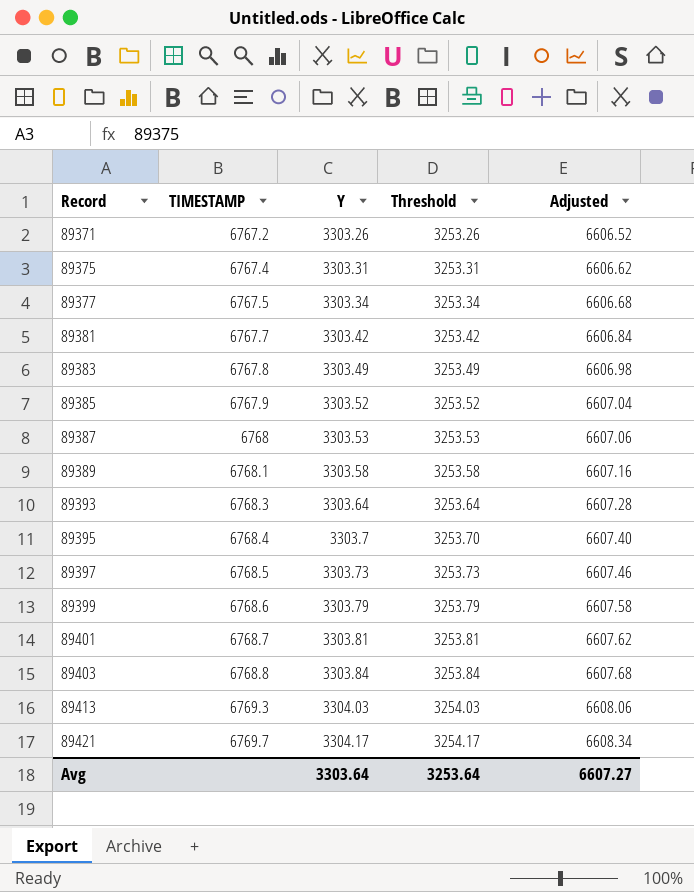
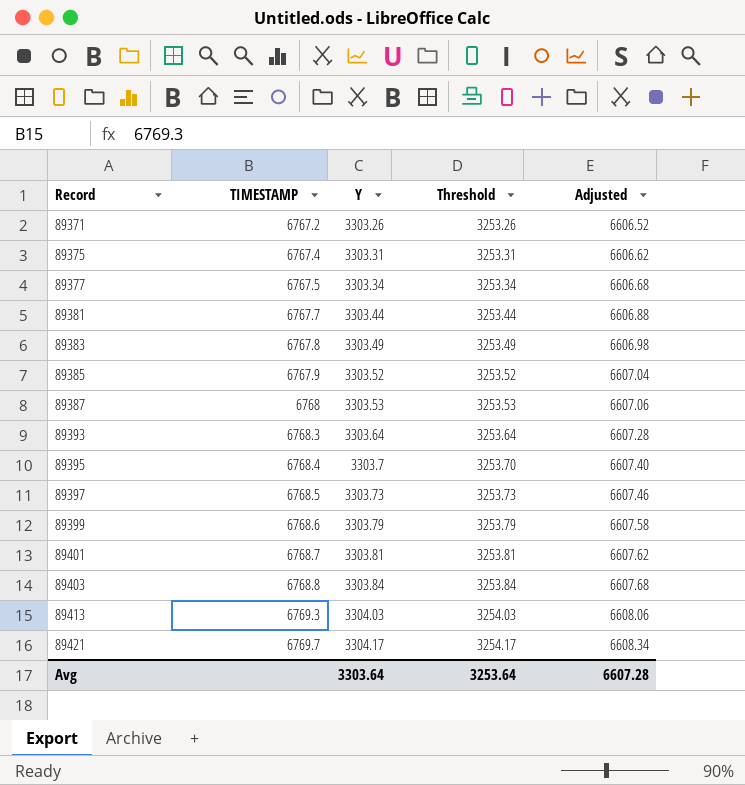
row 89389: 6768.1 | 3303.58 | 3253.58 | 6607.16 -> none
89381 | Y: 3303.42 -> 3303.44
89381 | Threshold: 3253.42 -> 3253.44
89381 | Adjusted: 6606.84 -> 6606.88
Avg | Adjusted: 6607.27 -> 6607.28

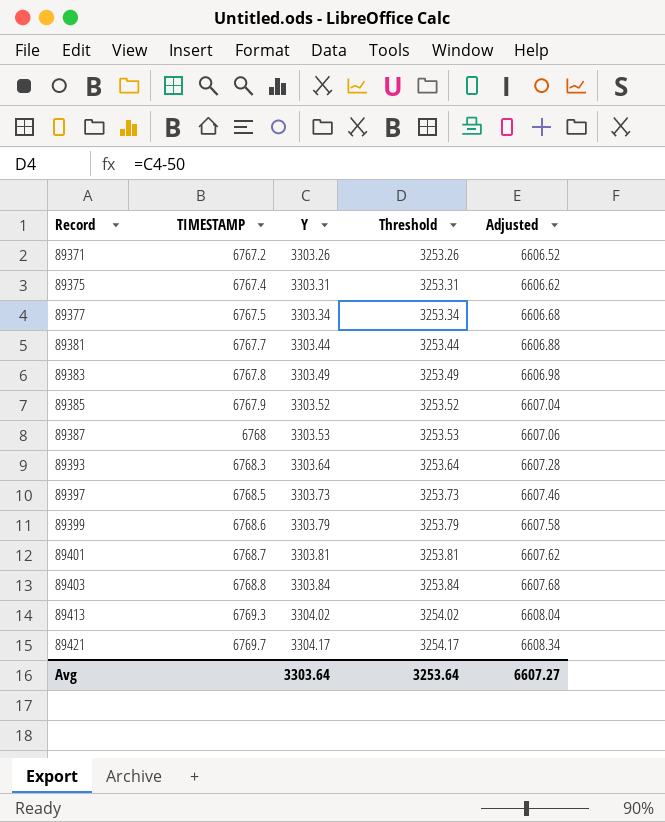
row 89395: 6768.4 | 3303.7 | 3253.70 | 6607.40 -> none
89413 | Y: 3304.03 -> 3304.02
89413 | Threshold: 3254.03 -> 3254.02
89413 | Adjusted: 6608.06 -> 6608.04
Avg | Adjusted: 6607.28 -> 6607.27

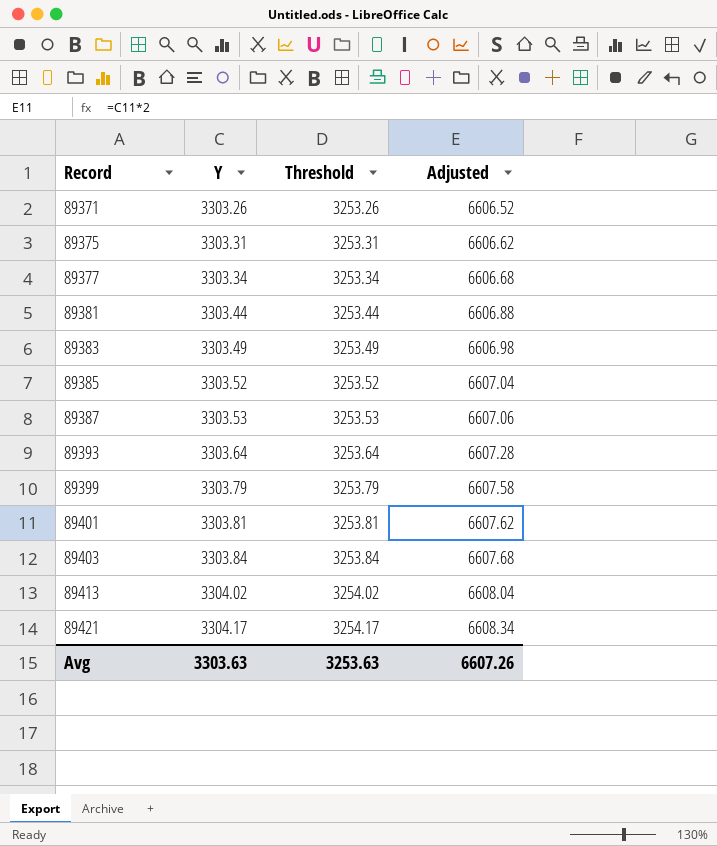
column TIMESTAMP | position: 2 -> none
row 89397: 6768.5 | 3303.73 | 3253.73 | 6607.46 -> none
Avg | Y: 3303.64 -> 3303.63
Avg | Threshold: 3253.64 -> 3253.63
Avg | Adjusted: 6607.27 -> 6607.26

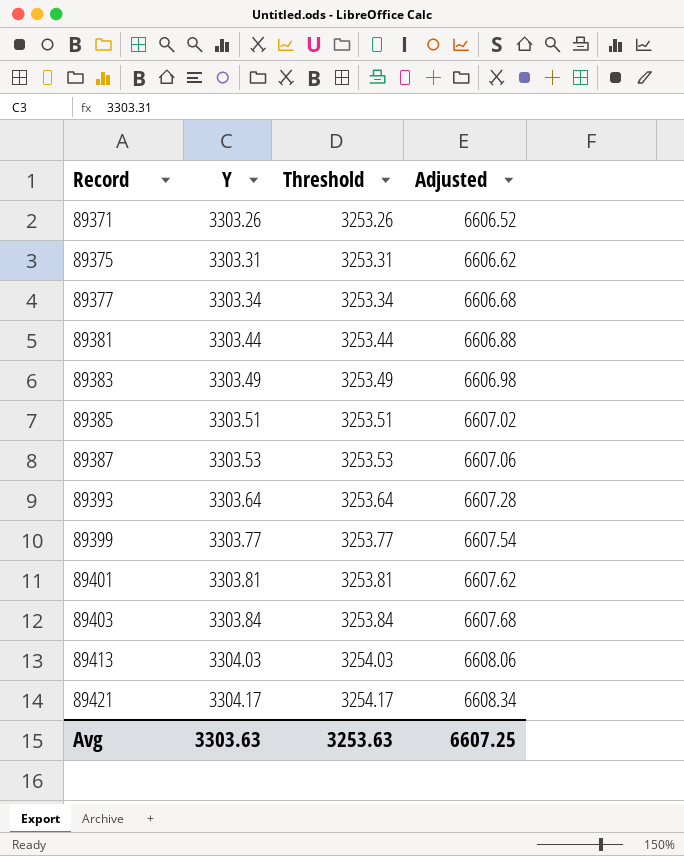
89385 | Y: 3303.52 -> 3303.51
89385 | Threshold: 3253.52 -> 3253.51
89385 | Adjusted: 6607.04 -> 6607.02
89399 | Y: 3303.79 -> 3303.77
89399 | Threshold: 3253.79 -> 3253.77
89399 | Adjusted: 6607.58 -> 6607.54
89413 | Y: 3304.02 -> 3304.03
89413 | Threshold: 3254.02 -> 3254.03
89413 | Adjusted: 6608.04 -> 6608.06
Avg | Adjusted: 6607.26 -> 6607.25

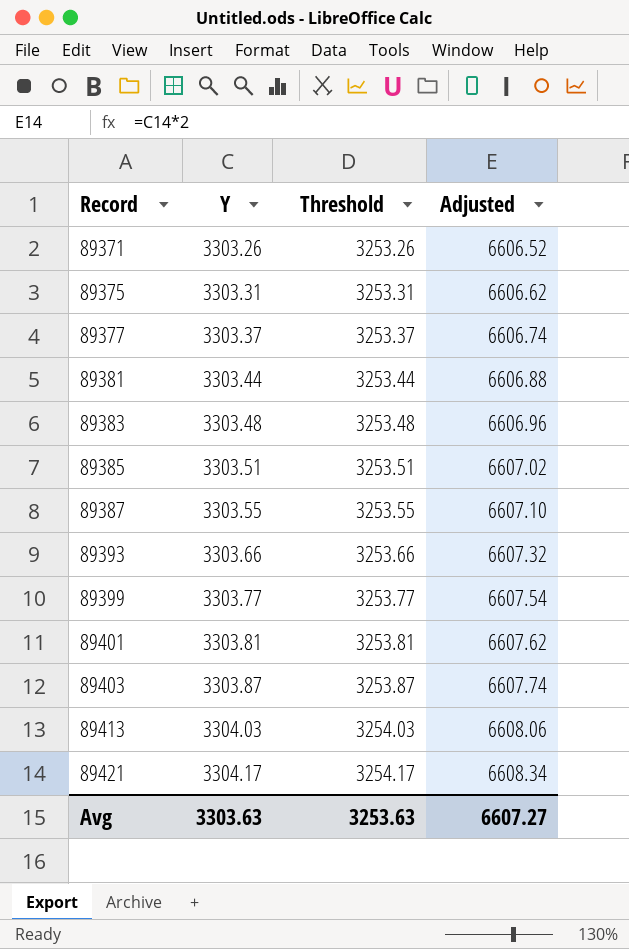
89377 | Y: 3303.34 -> 3303.37
89377 | Threshold: 3253.34 -> 3253.37
89377 | Adjusted: 6606.68 -> 6606.74
89383 | Y: 3303.49 -> 3303.48
89383 | Threshold: 3253.49 -> 3253.48
89383 | Adjusted: 6606.98 -> 6606.96
89387 | Y: 3303.53 -> 3303.55
89387 | Threshold: 3253.53 -> 3253.55
89387 | Adjusted: 6607.06 -> 6607.10
89393 | Y: 3303.64 -> 3303.66
89393 | Threshold: 3253.64 -> 3253.66
89393 | Adjusted: 6607.28 -> 6607.32
89403 | Y: 3303.84 -> 3303.87
89403 | Threshold: 3253.84 -> 3253.87
89403 | Adjusted: 6607.68 -> 6607.74
Avg | Adjusted: 6607.25 -> 6607.27

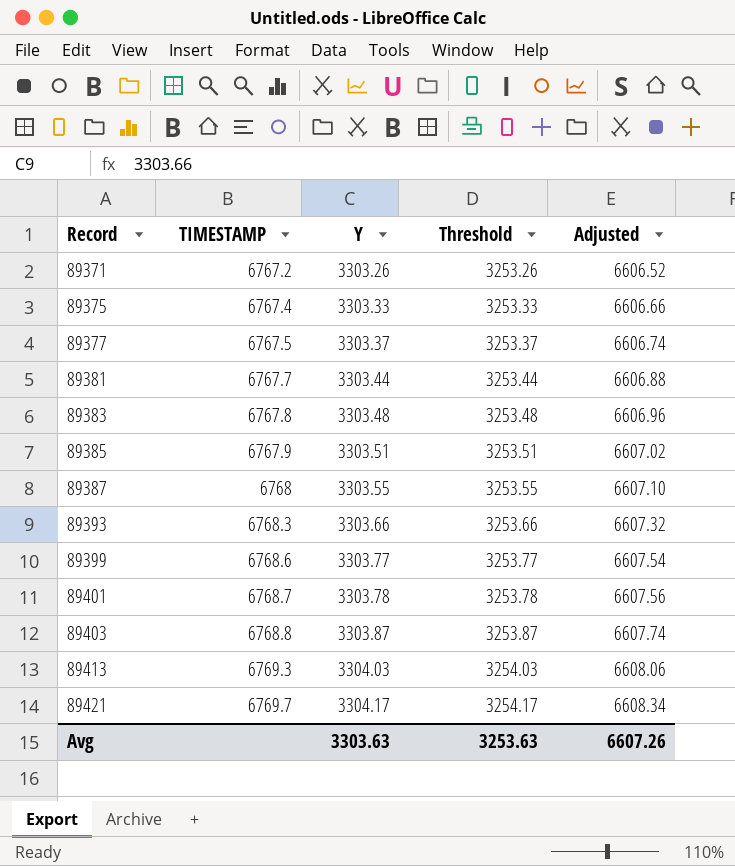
column TIMESTAMP | position: none -> 2
89375 | Y: 3303.31 -> 3303.33
89375 | Threshold: 3253.31 -> 3253.33
89375 | Adjusted: 6606.62 -> 6606.66
89401 | Y: 3303.81 -> 3303.78
89401 | Threshold: 3253.81 -> 3253.78
89401 | Adjusted: 6607.62 -> 6607.56
Avg | Adjusted: 6607.27 -> 6607.26

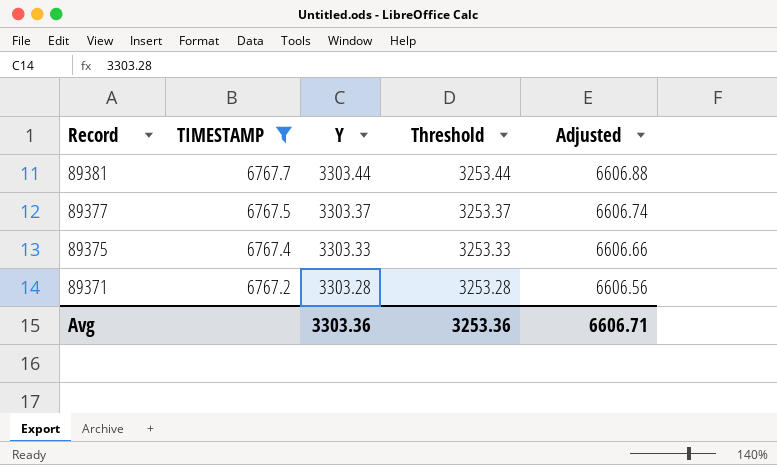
filter: none -> TIMESTAMP <= 6767.7
row order: Record ascending -> Record descending
89371 | Y: 3303.26 -> 3303.28
89371 | Threshold: 3253.26 -> 3253.28
89371 | Adjusted: 6606.52 -> 6606.56
Avg | Y: 3303.63 -> 3303.36
Avg | Threshold: 3253.63 -> 3253.36
Avg | Adjusted: 6607.26 -> 6606.71

